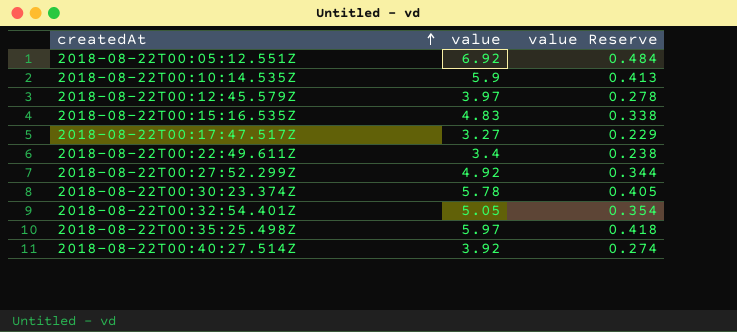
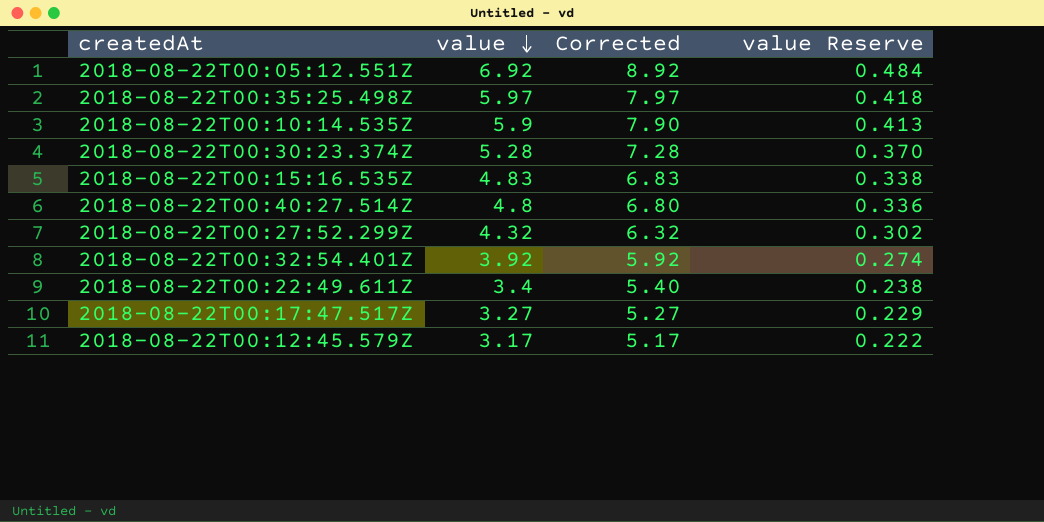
row order: createdAt ascending -> value descending
column Corrected | formula: none -> [value] + 2
2018-08-22T00:30:23.374Z | value: 5.78 -> 5.28
2018-08-22T00:30:23.374Z | value Reserve: 0.405 -> 0.370
2018-08-22T00:40:27.514Z | value: 3.92 -> 4.8
2018-08-22T00:40:27.514Z | value Reserve: 0.274 -> 0.336
2018-08-22T00:27:52.299Z | value: 4.92 -> 4.32
2018-08-22T00:27:52.299Z | value Reserve: 0.344 -> 0.302
2018-08-22T00:32:54.401Z | value: 5.05 -> 3.92
2018-08-22T00:32:54.401Z | value Reserve: 0.354 -> 0.274
2018-08-22T00:12:45.579Z | value: 3.97 -> 3.17
2018-08-22T00:12:45.579Z | value Reserve: 0.278 -> 0.222

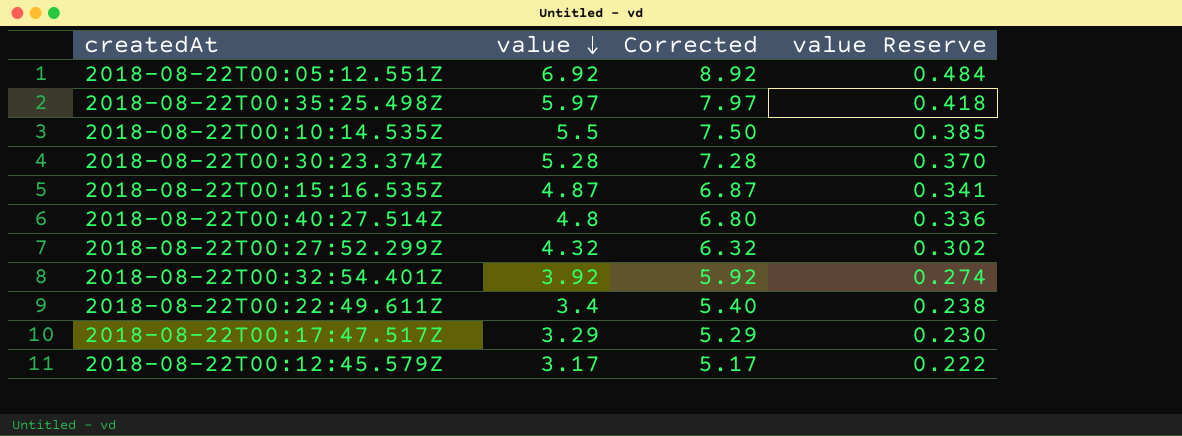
2018-08-22T00:10:14.535Z | value: 5.9 -> 5.5
2018-08-22T00:10:14.535Z | Corrected: 7.90 -> 7.50
2018-08-22T00:10:14.535Z | value Reserve: 0.413 -> 0.385
2018-08-22T00:15:16.535Z | value: 4.83 -> 4.87
2018-08-22T00:15:16.535Z | Corrected: 6.83 -> 6.87
2018-08-22T00:15:16.535Z | value Reserve: 0.338 -> 0.341
2018-08-22T00:17:47.517Z | value: 3.27 -> 3.29
2018-08-22T00:17:47.517Z | Corrected: 5.27 -> 5.29
2018-08-22T00:17:47.517Z | value Reserve: 0.229 -> 0.230

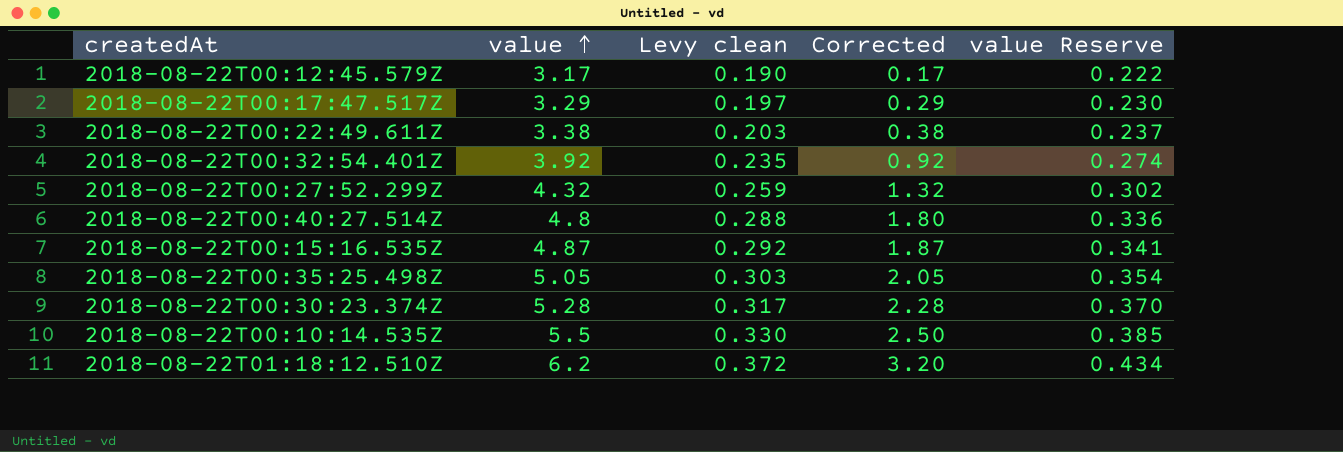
row order: value descending -> value ascending
column Levy clean | formula: none -> [value] * 0.06
column Corrected | formula: [value] + 2 -> [value] - 3
row 2018-08-22T00:05:12.551Z: 6.92 | 8.92 | 0.484 -> none
2018-08-22T00:22:49.611Z | value: 3.4 -> 3.38
2018-08-22T00:22:49.611Z | value Reserve: 0.238 -> 0.237
2018-08-22T00:35:25.498Z | value: 5.97 -> 5.05
2018-08-22T00:35:25.498Z | value Reserve: 0.418 -> 0.354
row 2018-08-22T01:18:12.510Z: none -> 6.2 | 0.372 | 3.20 | 0.434

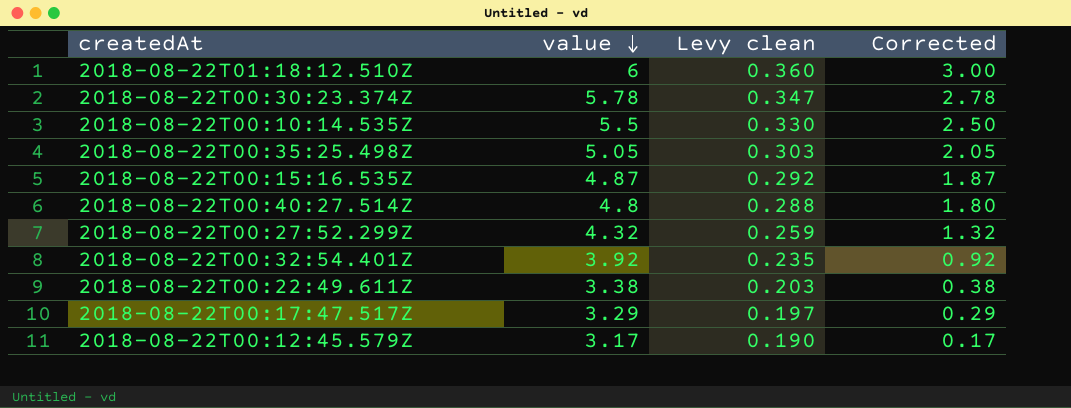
row order: value ascending -> value descending
column value Reserve | formula: [value] * 0.07 -> none
2018-08-22T01:18:12.510Z | value: 6.2 -> 6
2018-08-22T01:18:12.510Z | Levy clean: 0.372 -> 0.360
2018-08-22T01:18:12.510Z | Corrected: 3.20 -> 3.00
2018-08-22T00:30:23.374Z | value: 5.28 -> 5.78
2018-08-22T00:30:23.374Z | Levy clean: 0.317 -> 0.347
2018-08-22T00:30:23.374Z | Corrected: 2.28 -> 2.78

